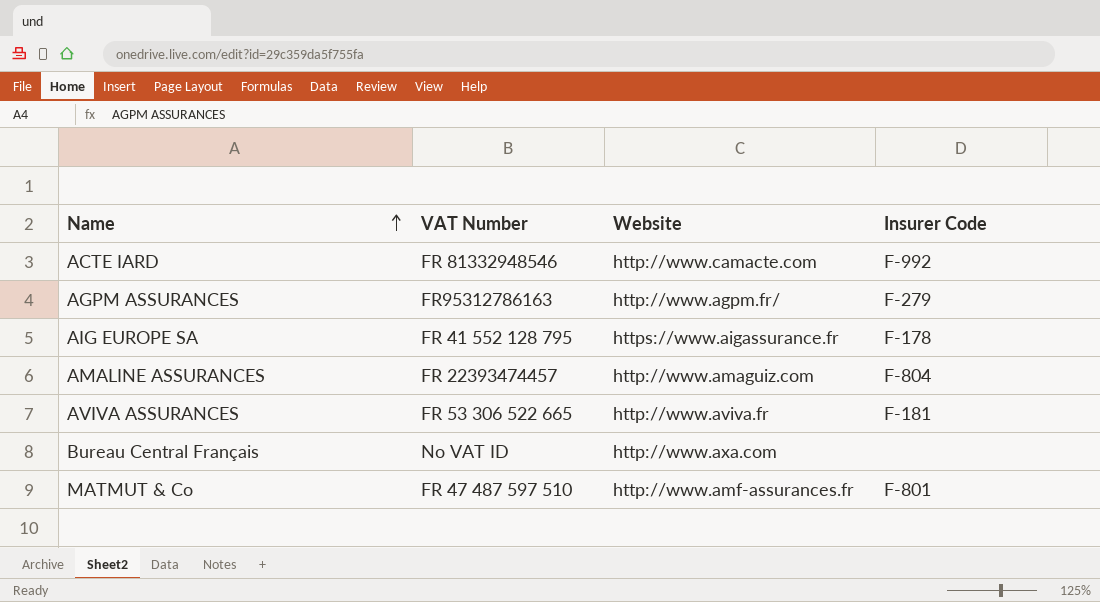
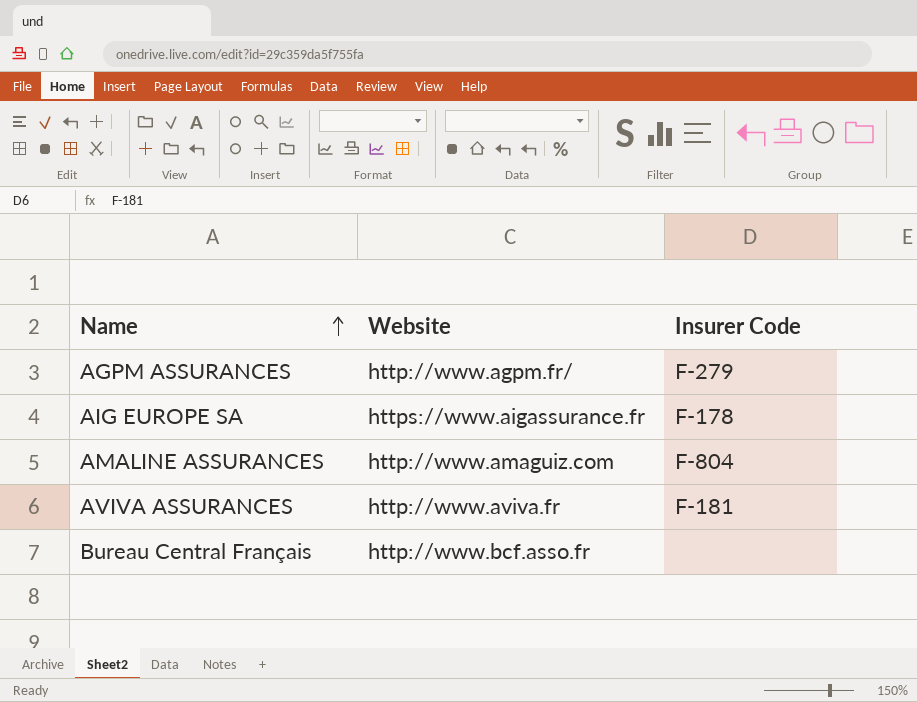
column VAT Number | position: 2 -> none
row ACTE IARD: FR 81332948546 | http://www.camacte.com | F-992 -> none
row MATMUT & Co: FR 47 487 597 510 | http://www.amf-assurances.fr | F-801 -> none
Bureau Central Français | Website: http://www.axa.com -> http://www.bcf.asso.fr

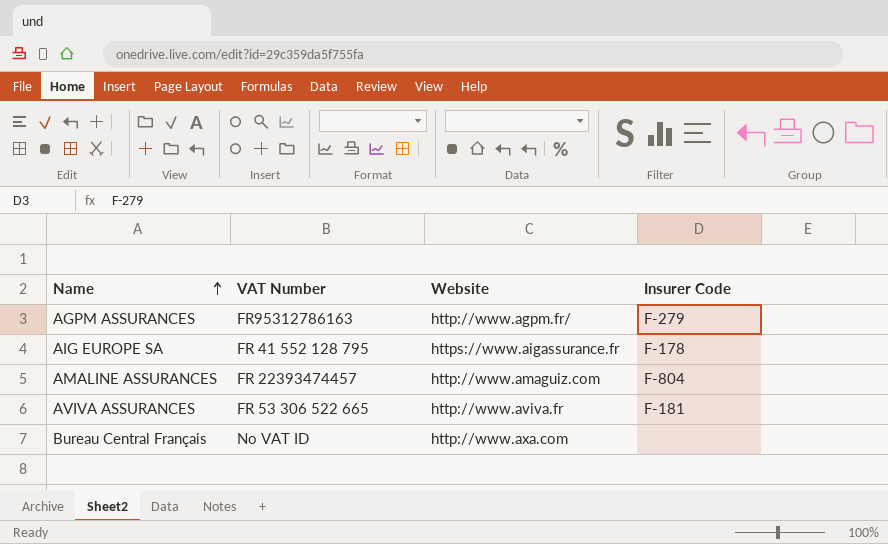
column VAT Number | position: none -> 2
Bureau Central Français | Website: http://www.bcf.asso.fr -> http://www.axa.com

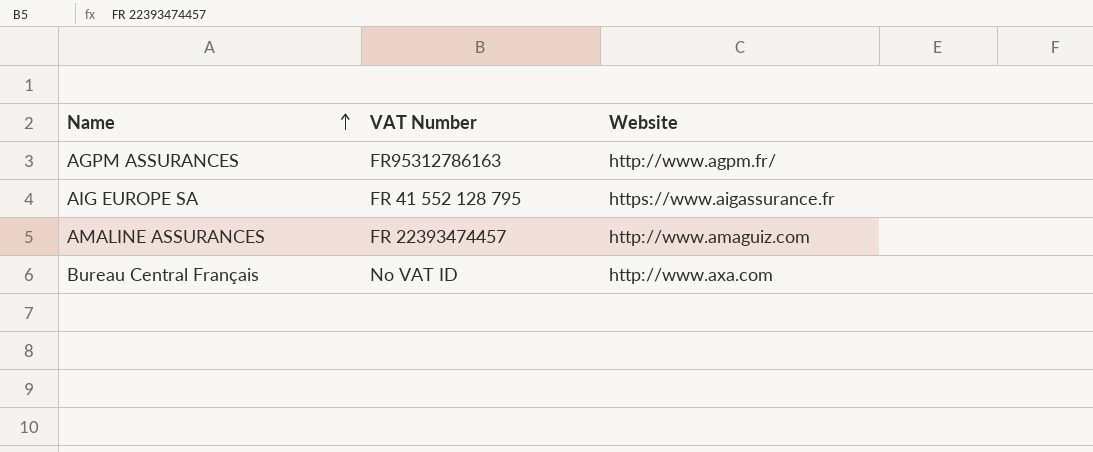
column Insurer Code | position: 4 -> none
row AVIVA ASSURANCES: FR 53 306 522 665 | http://www.aviva.fr | F-181 -> none

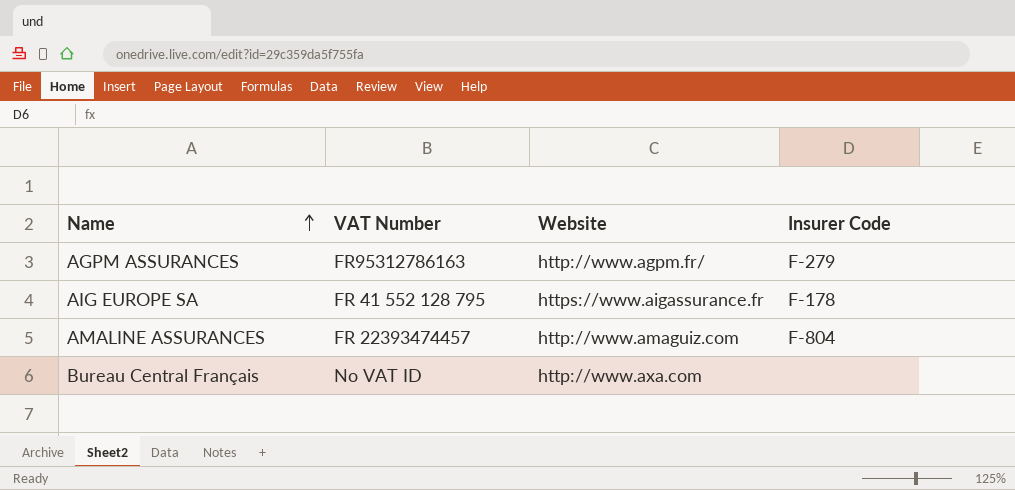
column Insurer Code | position: none -> 4

